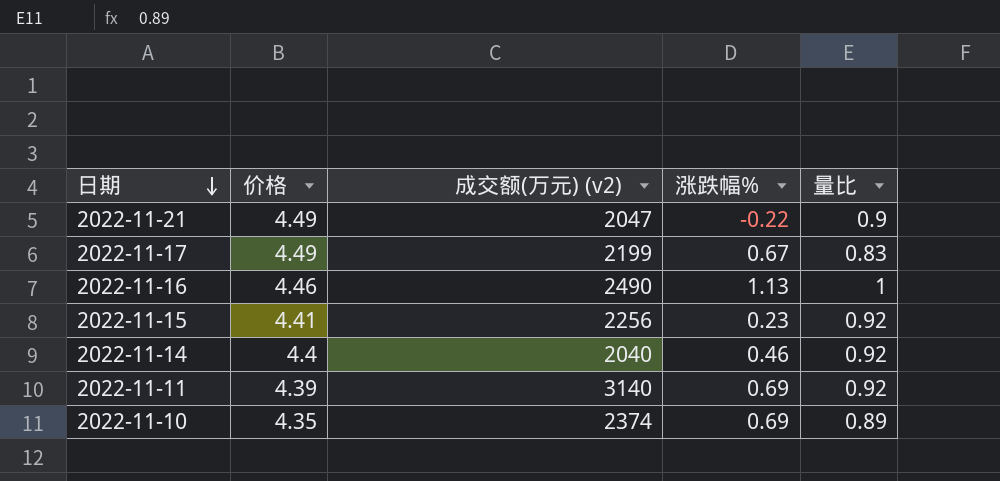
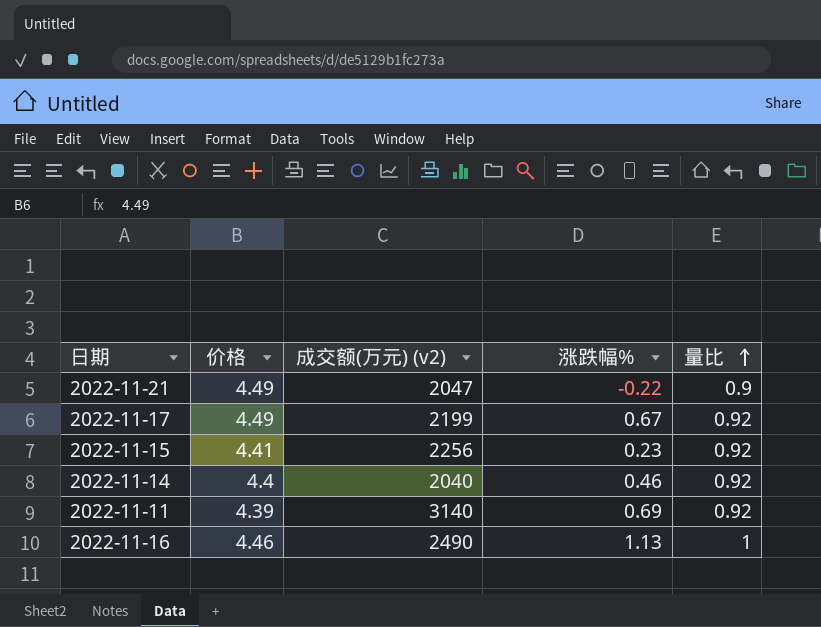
row order: 日期 descending -> 量比 ascending
row 2022-11-10: 4.35 | 2374 | 0.69 | 0.89 -> none
2022-11-17 | 量比: 0.83 -> 0.92

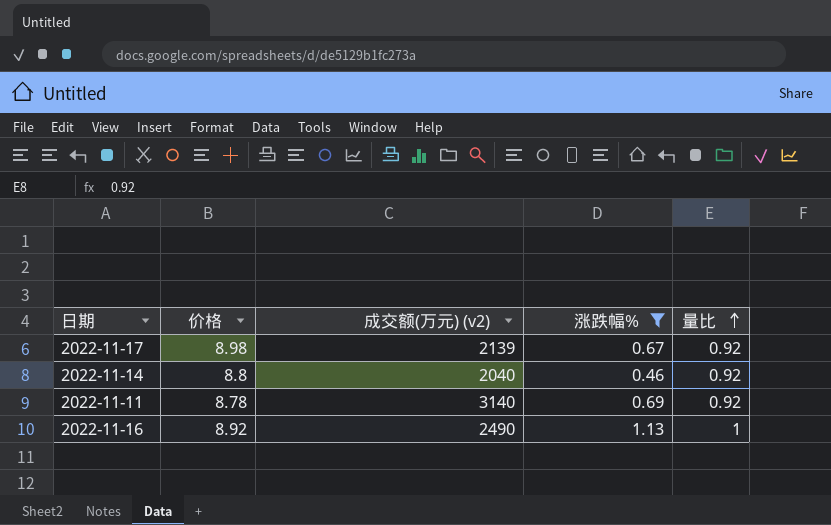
filter: none -> 涨跌幅% >= 0.46
2022-11-17 | 价格: 4.49 -> 8.98
2022-11-17 | 成交额(万元) (v2): 2199 -> 2139
2022-11-14 | 价格: 4.4 -> 8.8
2022-11-11 | 价格: 4.39 -> 8.78
2022-11-16 | 价格: 4.46 -> 8.92

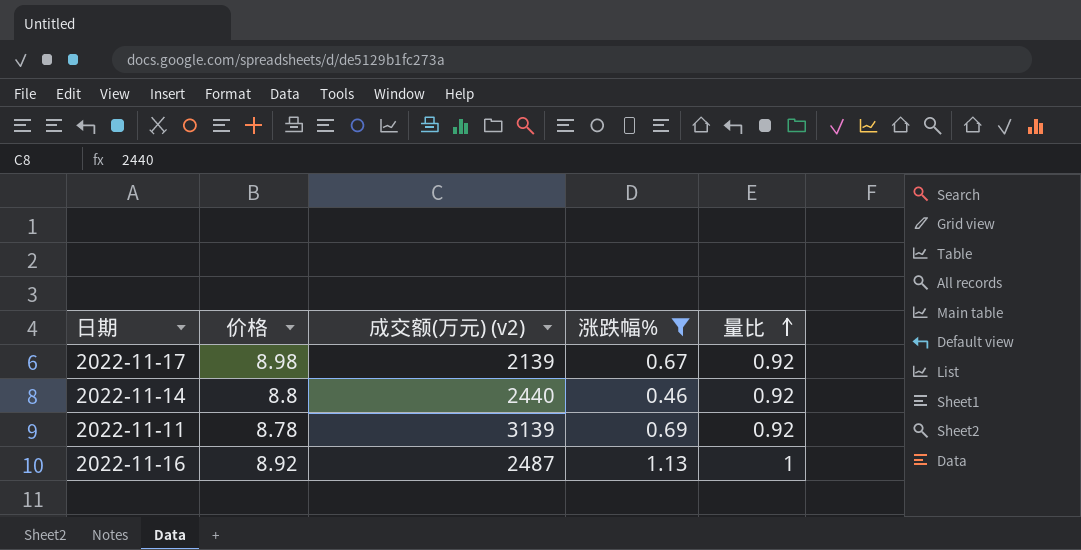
2022-11-14 | 成交额(万元) (v2): 2040 -> 2440
2022-11-11 | 成交额(万元) (v2): 3140 -> 3139
2022-11-16 | 成交额(万元) (v2): 2490 -> 2487

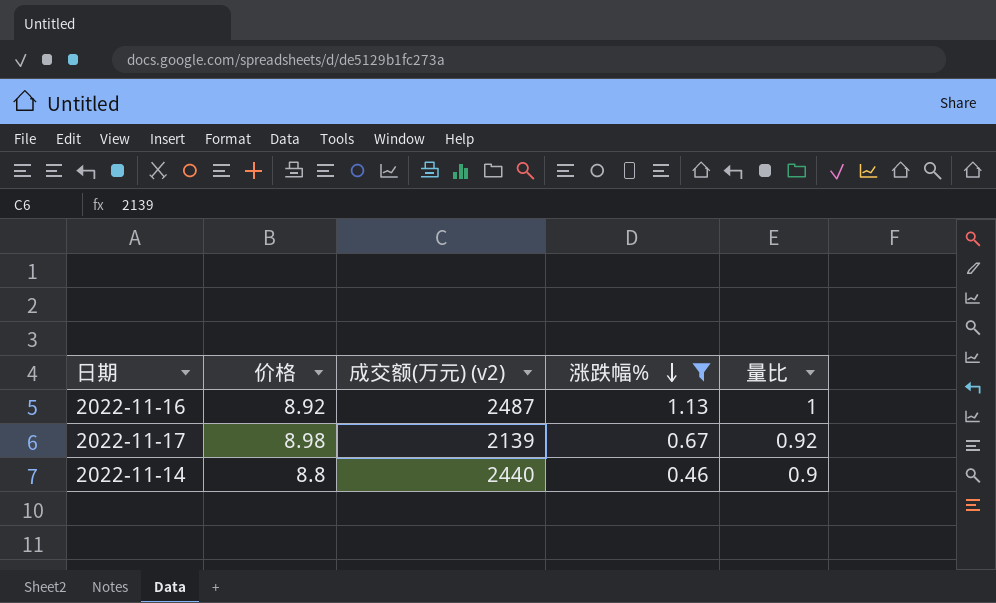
row order: 量比 ascending -> 涨跌幅% descending
row 2022-11-11: 8.78 | 3139 | 0.69 | 0.92 -> none
2022-11-14 | 量比: 0.92 -> 0.9

